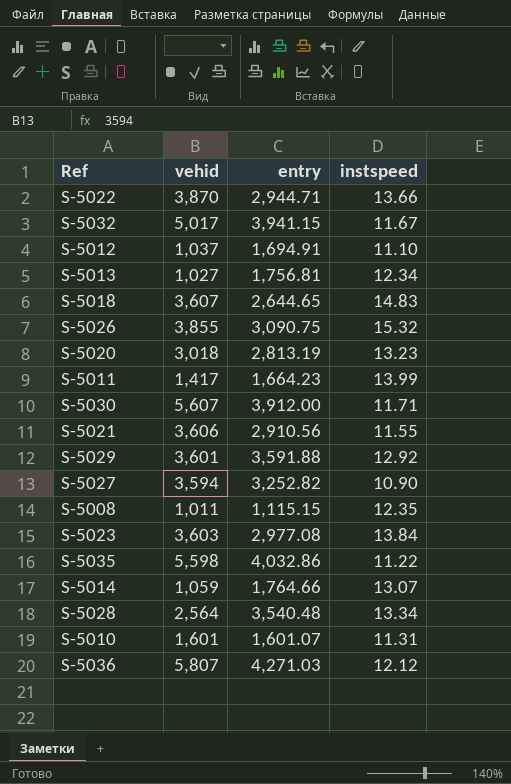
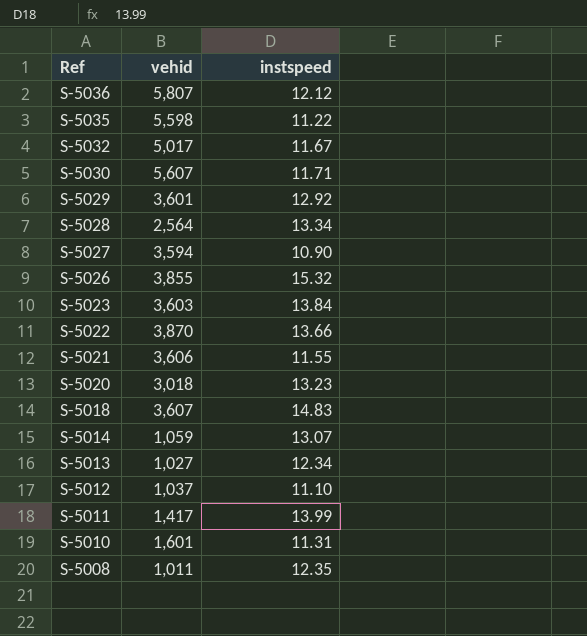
row order: none -> Ref descending
column entry | position: 3 -> none

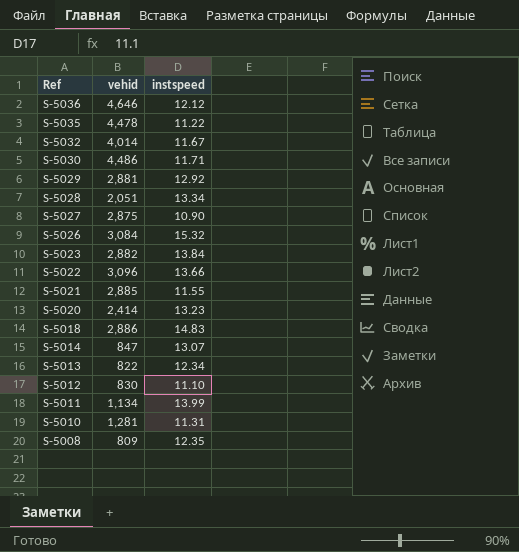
S-5036 | vehid: 5,807 -> 4,646
S-5035 | vehid: 5,598 -> 4,478
S-5032 | vehid: 5,017 -> 4,014
S-5030 | vehid: 5,607 -> 4,486
S-5029 | vehid: 3,601 -> 2,881
S-5028 | vehid: 2,564 -> 2,051
S-5027 | vehid: 3,594 -> 2,875
S-5026 | vehid: 3,855 -> 3,084
S-5023 | vehid: 3,603 -> 2,882
S-5022 | vehid: 3,870 -> 3,096
S-5021 | vehid: 3,606 -> 2,885
S-5020 | vehid: 3,018 -> 2,414
S-5018 | vehid: 3,607 -> 2,886
S-5014 | vehid: 1,059 -> 847
S-5013 | vehid: 1,027 -> 822
S-5012 | vehid: 1,037 -> 830
S-5011 | vehid: 1,417 -> 1,134
S-5010 | vehid: 1,601 -> 1,281
S-5008 | vehid: 1,011 -> 809

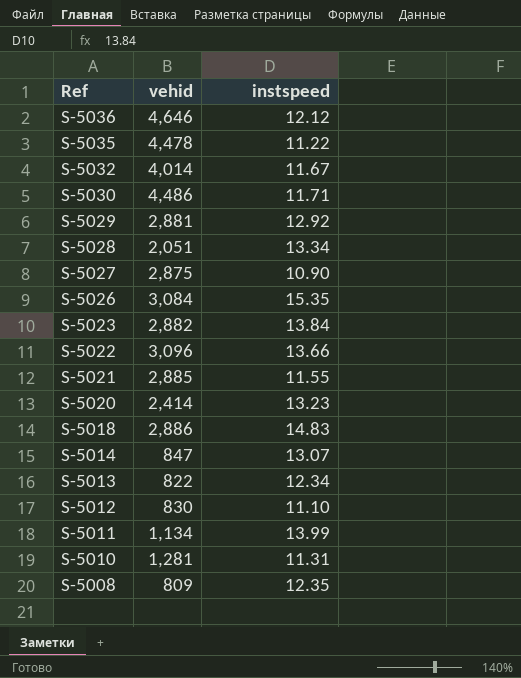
S-5026 | instspeed: 15.32 -> 15.35

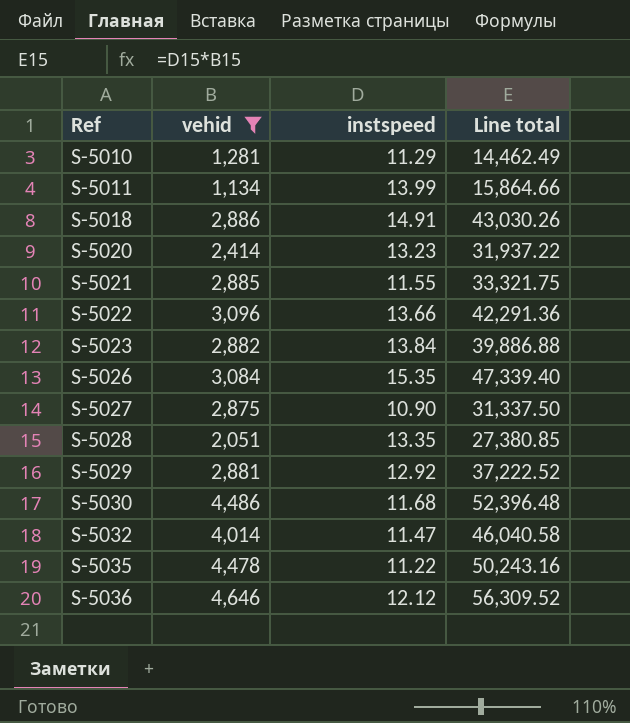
filter: none -> vehid >= 1,134
row order: Ref descending -> Ref ascending
column Line total | formula: none -> [vehid] * [instspeed]
S-5010 | instspeed: 11.31 -> 11.29
S-5018 | instspeed: 14.83 -> 14.91
S-5028 | instspeed: 13.34 -> 13.35
S-5030 | instspeed: 11.71 -> 11.68
S-5032 | instspeed: 11.67 -> 11.47

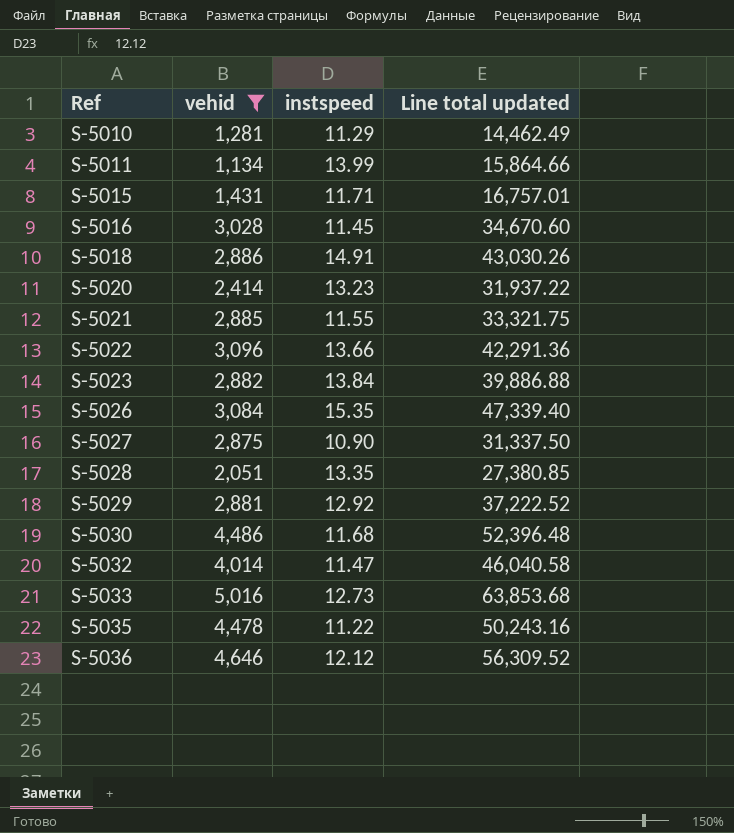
column name: Line total -> Line total updated
row S-5015: none -> 1,431 | 11.71 | 16,757.01
row S-5016: none -> 3,028 | 11.45 | 34,670.60
row S-5033: none -> 5,016 | 12.73 | 63,853.68

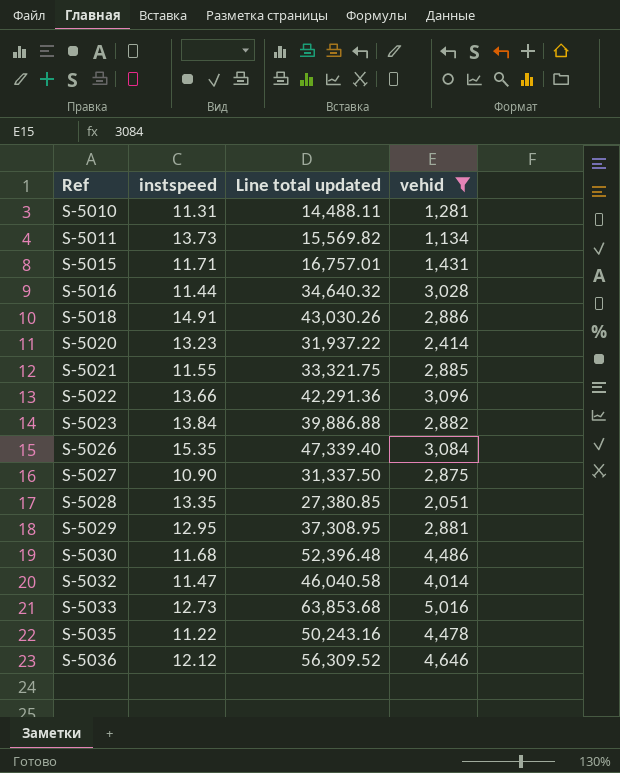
column vehid | position: 2 -> 4
S-5010 | instspeed: 11.29 -> 11.31
S-5010 | Line total updated: 14,462.49 -> 14,488.11
S-5011 | instspeed: 13.99 -> 13.73
S-5011 | Line total updated: 15,864.66 -> 15,569.82
S-5016 | instspeed: 11.45 -> 11.44
S-5016 | Line total updated: 34,670.60 -> 34,640.32
S-5029 | instspeed: 12.92 -> 12.95
S-5029 | Line total updated: 37,222.52 -> 37,308.95

